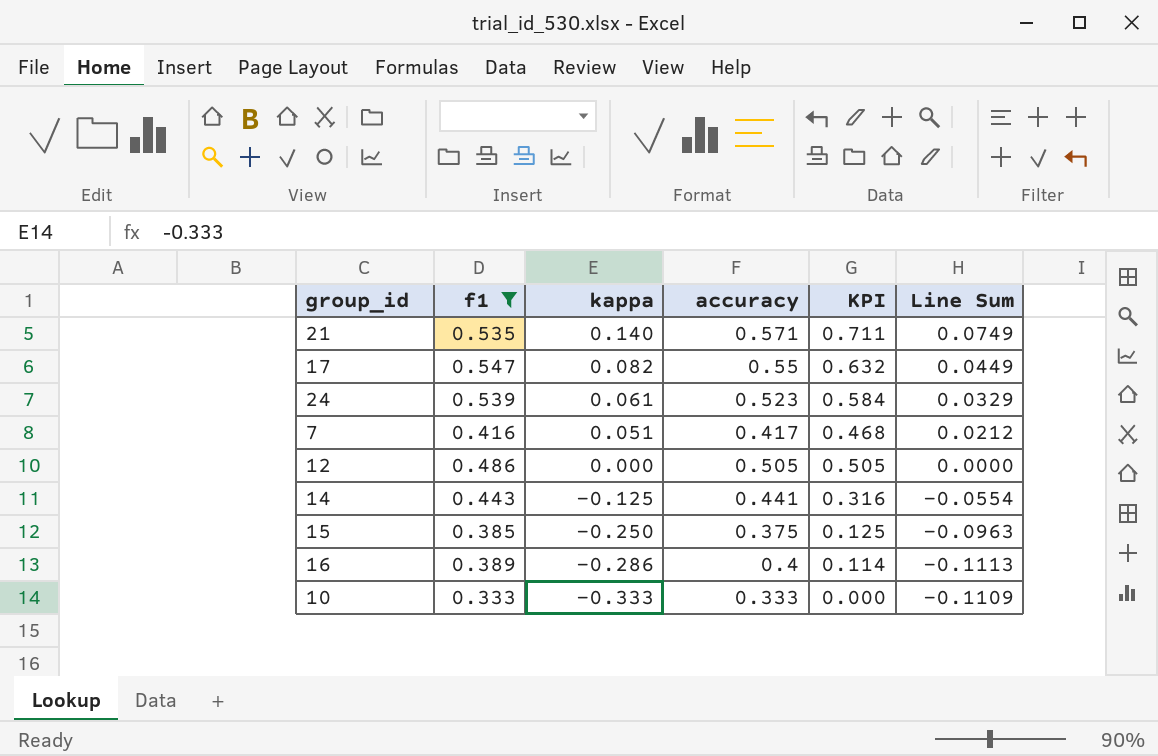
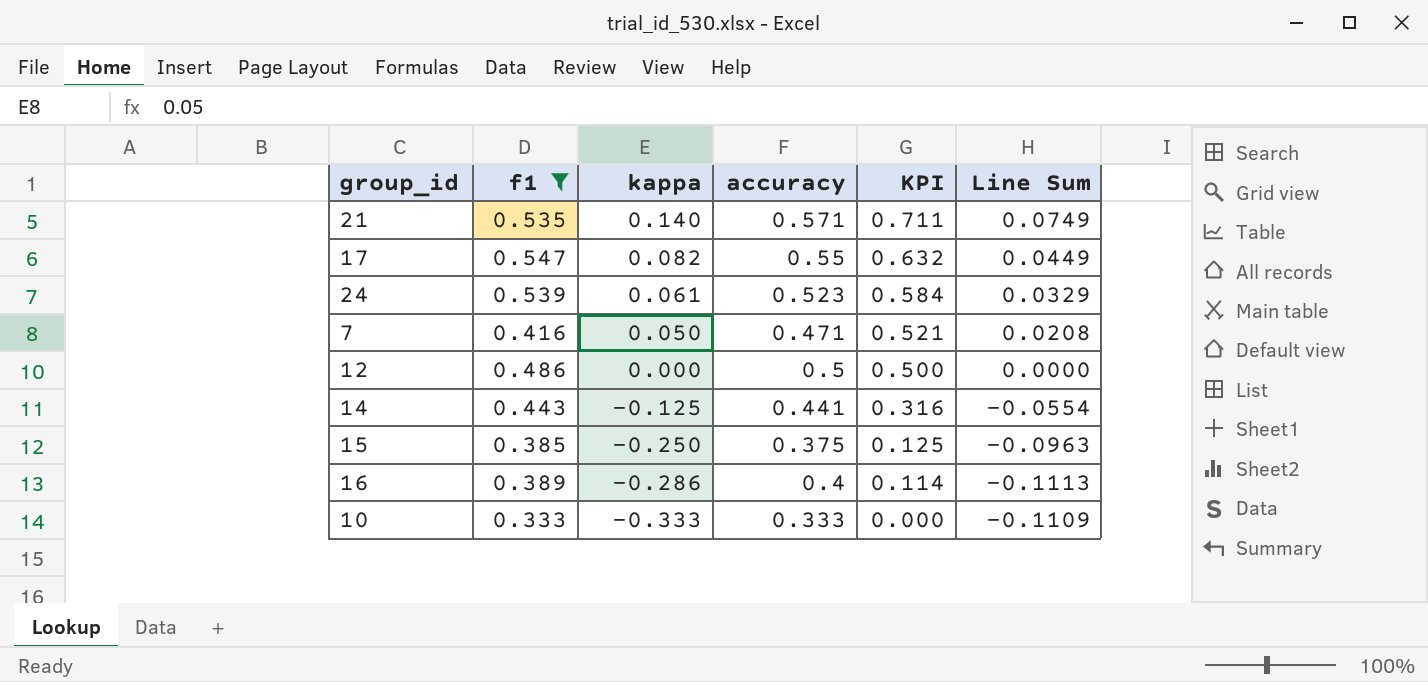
7 | kappa: 0.051 -> 0.050
7 | accuracy: 0.417 -> 0.471
7 | KPI: 0.468 -> 0.521
7 | Line Sum: 0.0212 -> 0.0208
12 | accuracy: 0.505 -> 0.5
12 | KPI: 0.505 -> 0.500

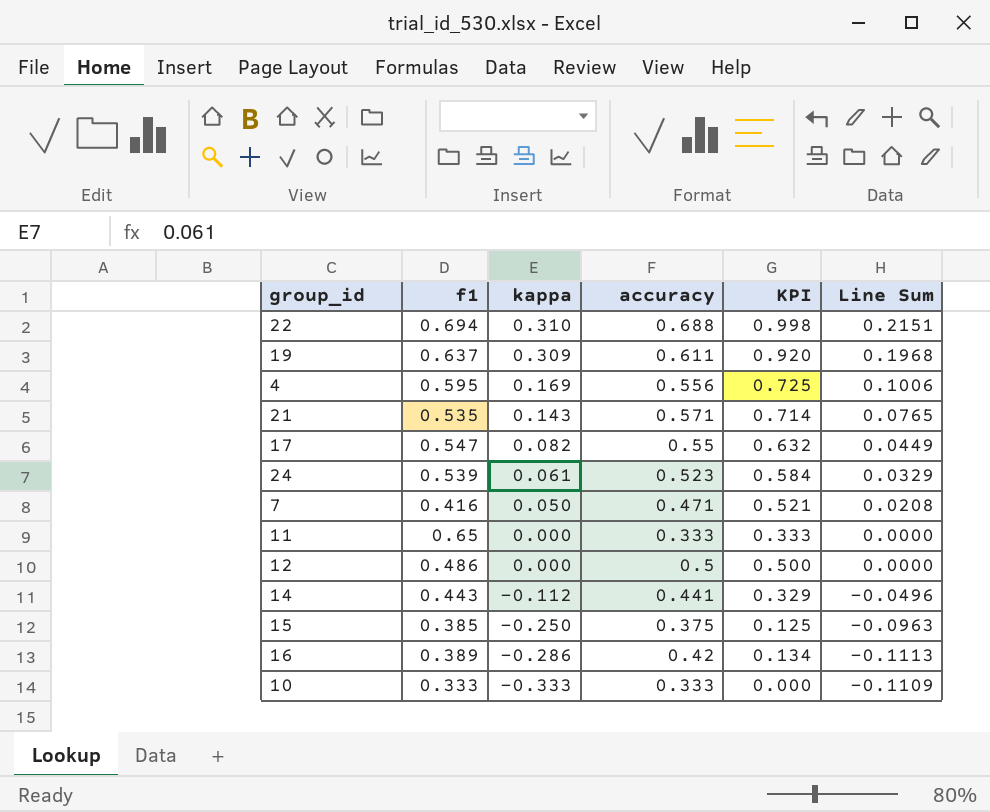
filter: f1 <= 0.547 -> none
21 | kappa: 0.140 -> 0.143
21 | KPI: 0.711 -> 0.714
21 | Line Sum: 0.0749 -> 0.0765
14 | kappa: -0.125 -> -0.112
14 | KPI: 0.316 -> 0.329
14 | Line Sum: -0.0554 -> -0.0496
16 | accuracy: 0.4 -> 0.42
16 | KPI: 0.114 -> 0.134

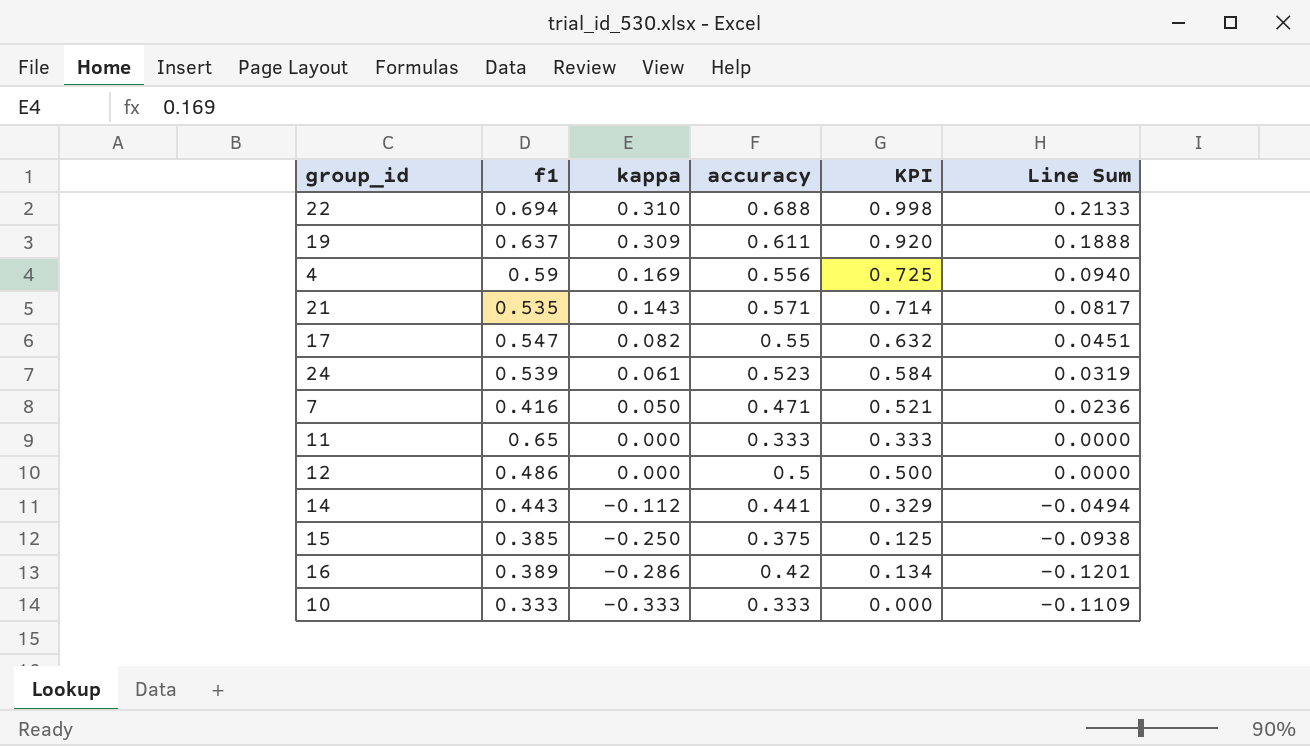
column Line Sum | formula: [f1] * [kappa] -> [kappa] * [accuracy]
4 | f1: 0.595 -> 0.59

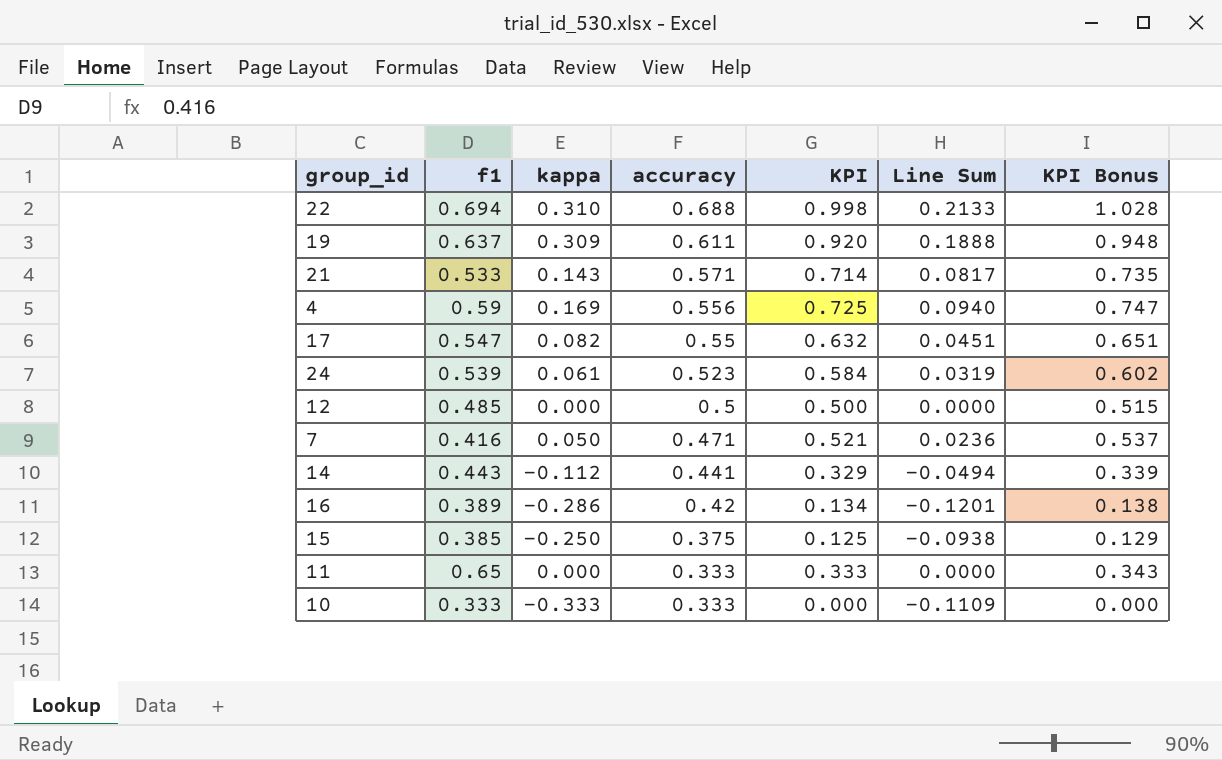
row order: kappa descending -> accuracy descending
column KPI Bonus | formula: none -> [KPI] * 1.03
21 | f1: 0.535 -> 0.533
12 | f1: 0.486 -> 0.485

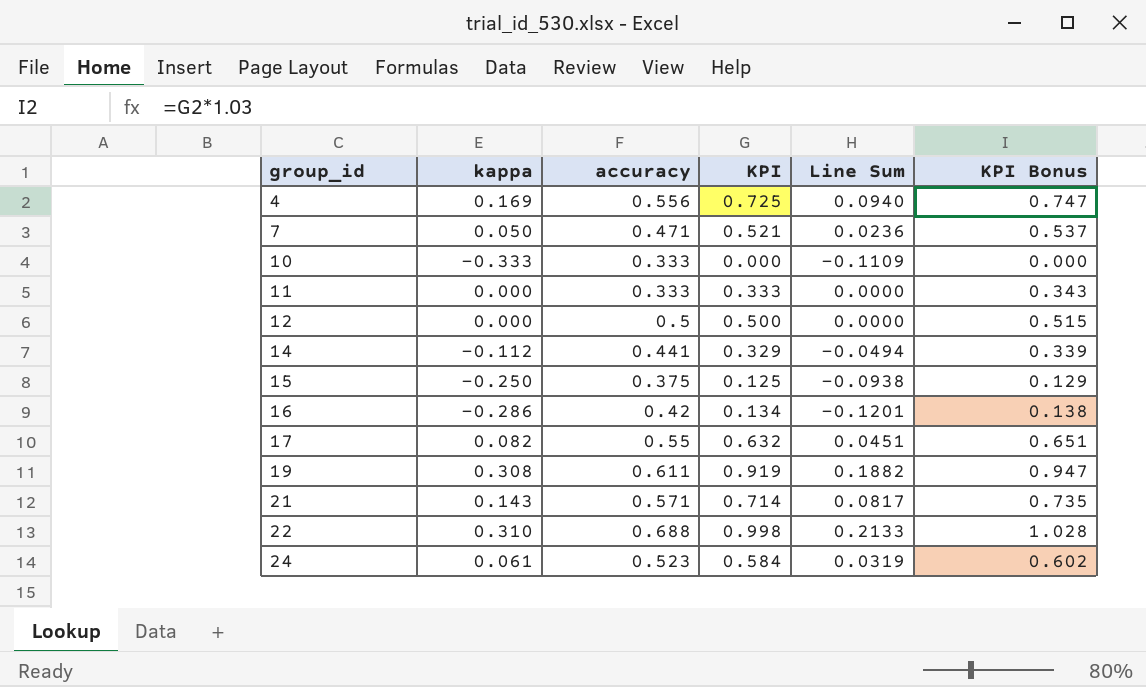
row order: accuracy descending -> group_id ascending
column f1 | position: 2 -> none
19 | kappa: 0.309 -> 0.308
19 | KPI: 0.920 -> 0.919
19 | Line Sum: 0.1888 -> 0.1882
19 | KPI Bonus: 0.948 -> 0.947

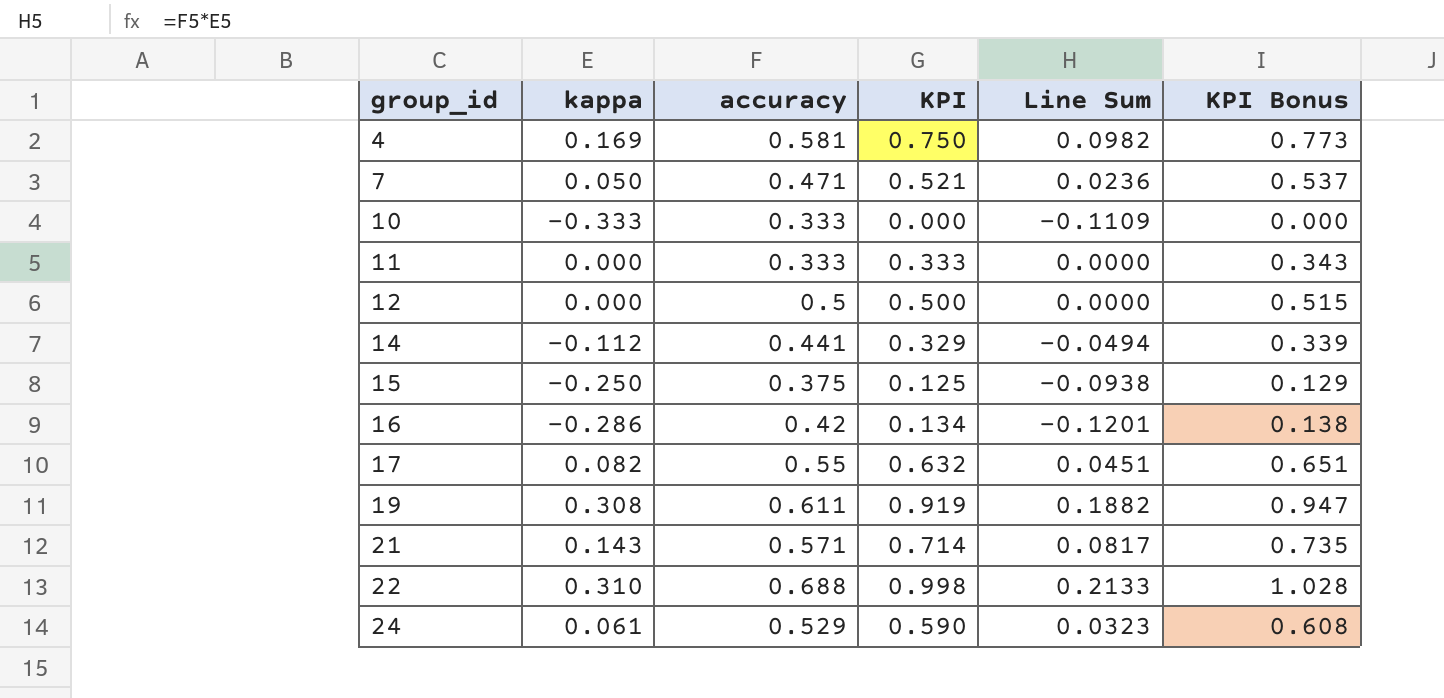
4 | accuracy: 0.556 -> 0.581
4 | KPI: 0.725 -> 0.750
4 | Line Sum: 0.0940 -> 0.0982
4 | KPI Bonus: 0.747 -> 0.773
24 | accuracy: 0.523 -> 0.529
24 | KPI: 0.584 -> 0.590
24 | Line Sum: 0.0319 -> 0.0323
24 | KPI Bonus: 0.602 -> 0.608

